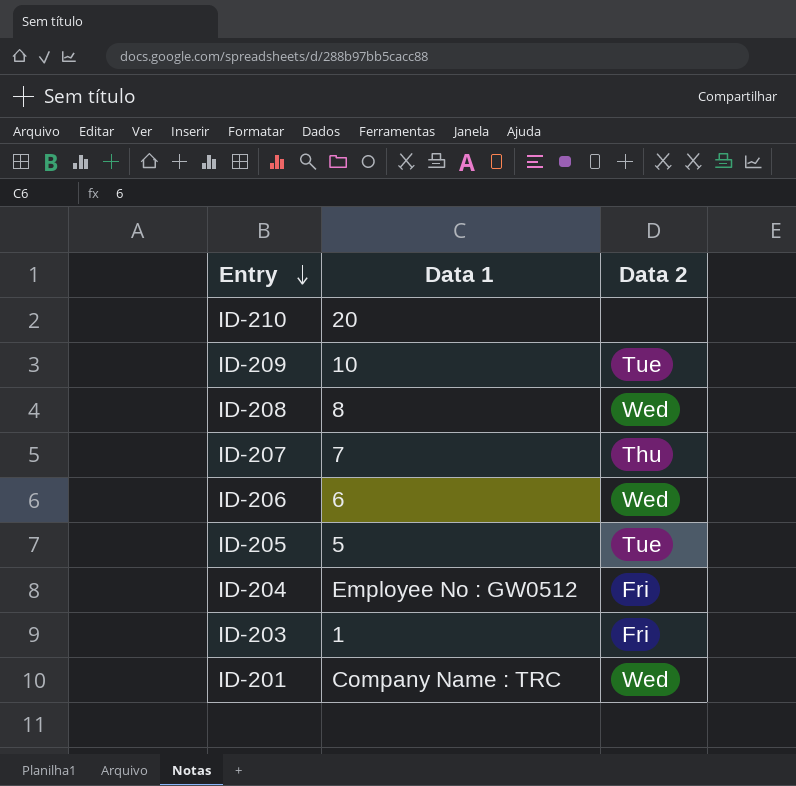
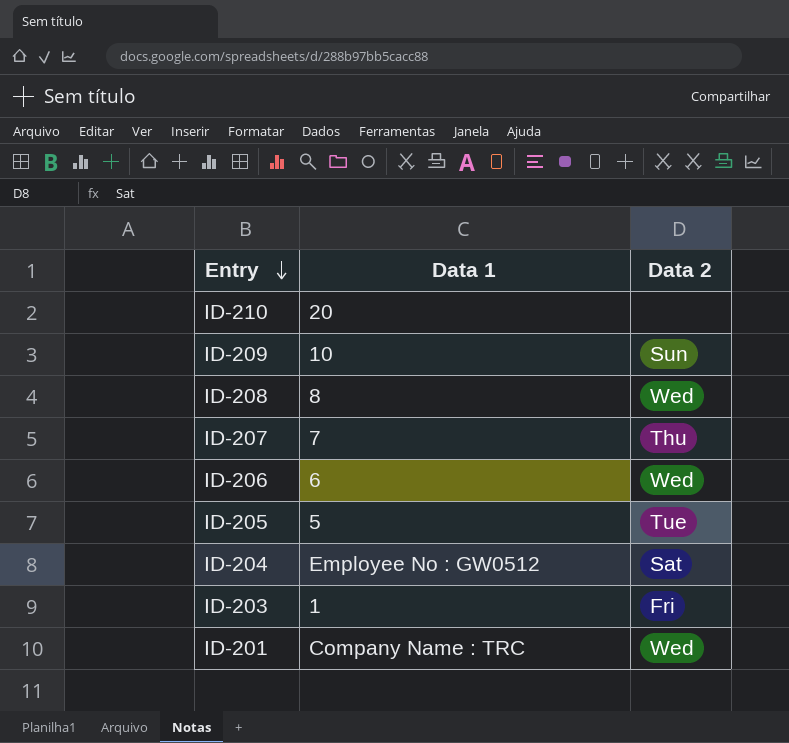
ID-209 | Data 2: Tue -> Sun
ID-204 | Data 2: Fri -> Sat

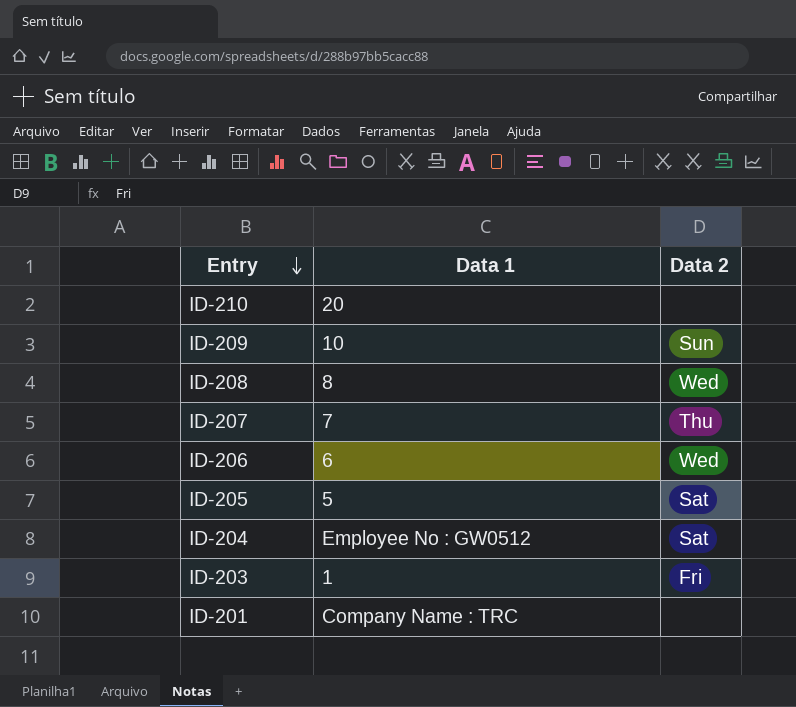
ID-205 | Data 2: Tue -> Sat
ID-201 | Data 2: Wed -> none

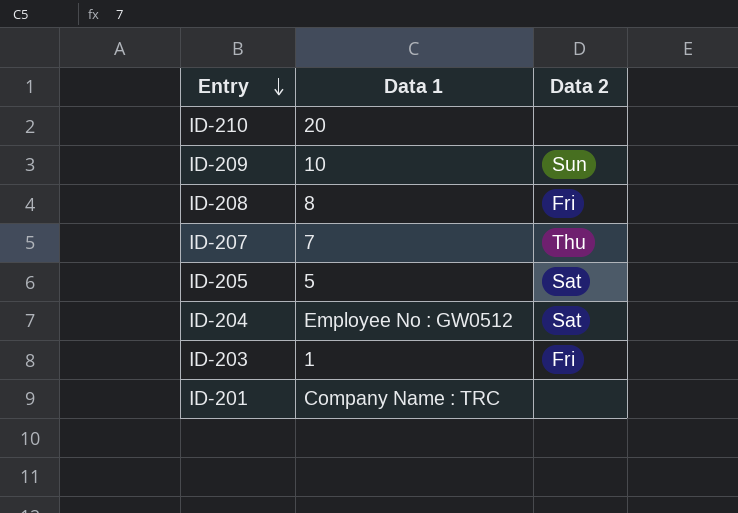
row ID-206: 6 | Wed -> none
ID-208 | Data 2: Wed -> Fri

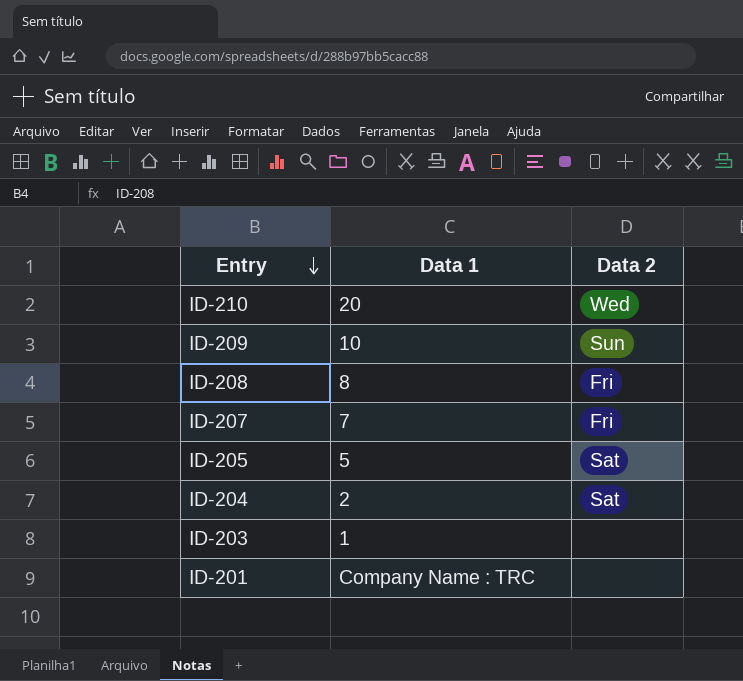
ID-210 | Data 2: none -> Wed
ID-207 | Data 2: Thu -> Fri
ID-204 | Data 1: Employee No : GW0512 -> 2
ID-203 | Data 2: Fri -> none

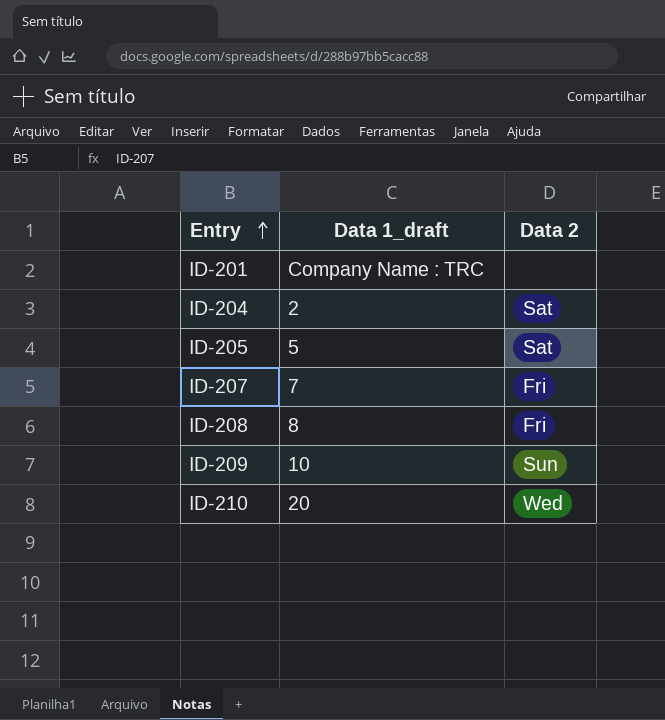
row order: Entry descending -> Entry ascending
column name: Data 1 -> Data 1_draft
row ID-203: 1 | none -> none

